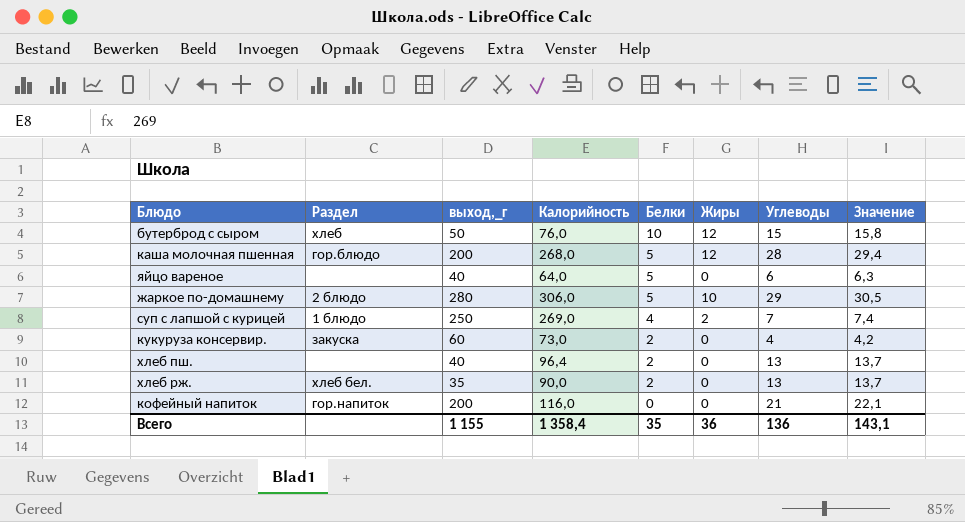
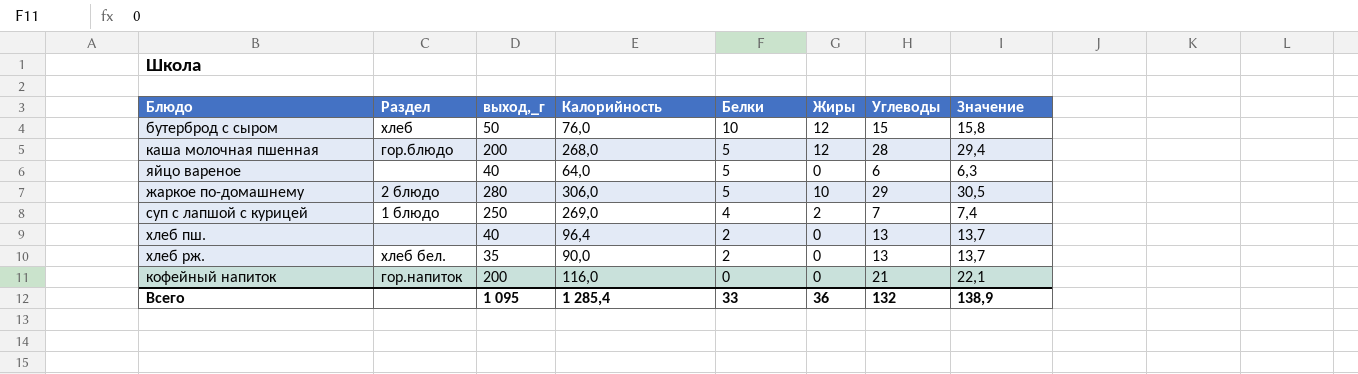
row кукуруза консервир.: закуска | 60 | 73,0 | 2 | 0 | 4 | 4,2 -> none
Всего | выход,_г: 1 155 -> 1 095
Всего | Калорийность: 1 358,4 -> 1 285,4
Всего | Белки: 35 -> 33
Всего | Углеводы: 136 -> 132
Всего | Значение: 143,1 -> 138,9

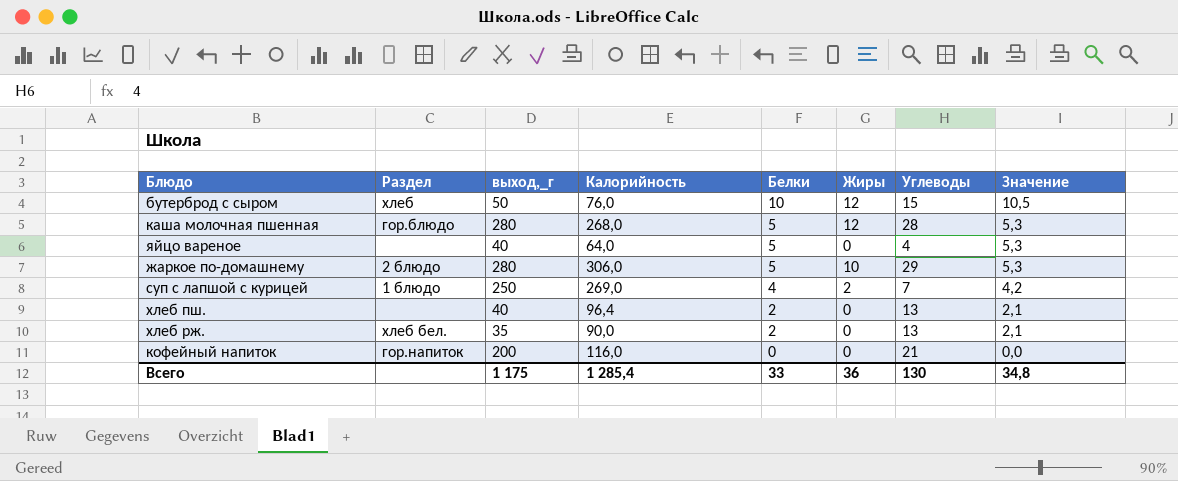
column Значение | formula: [Углеводы] * 1,05 -> [Белки] * 1,05
каша молочная пшенная | выход,_г: 200 -> 280
яйцо вареное | Углеводы: 6 -> 4
Всего | выход,_г: 1 095 -> 1 175
Всего | Углеводы: 132 -> 130
Всего | Значение: 138,9 -> 34,8

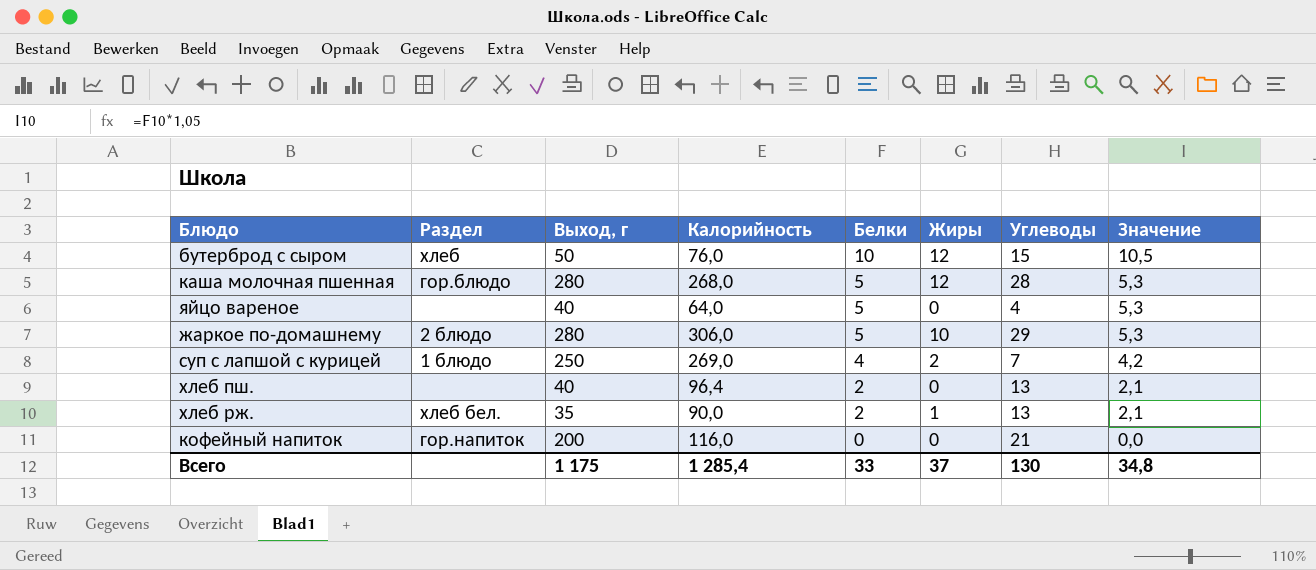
column name: выход,_г -> Выход, г
хлеб рж. | Жиры: 0 -> 1
Всего | Жиры: 36 -> 37

